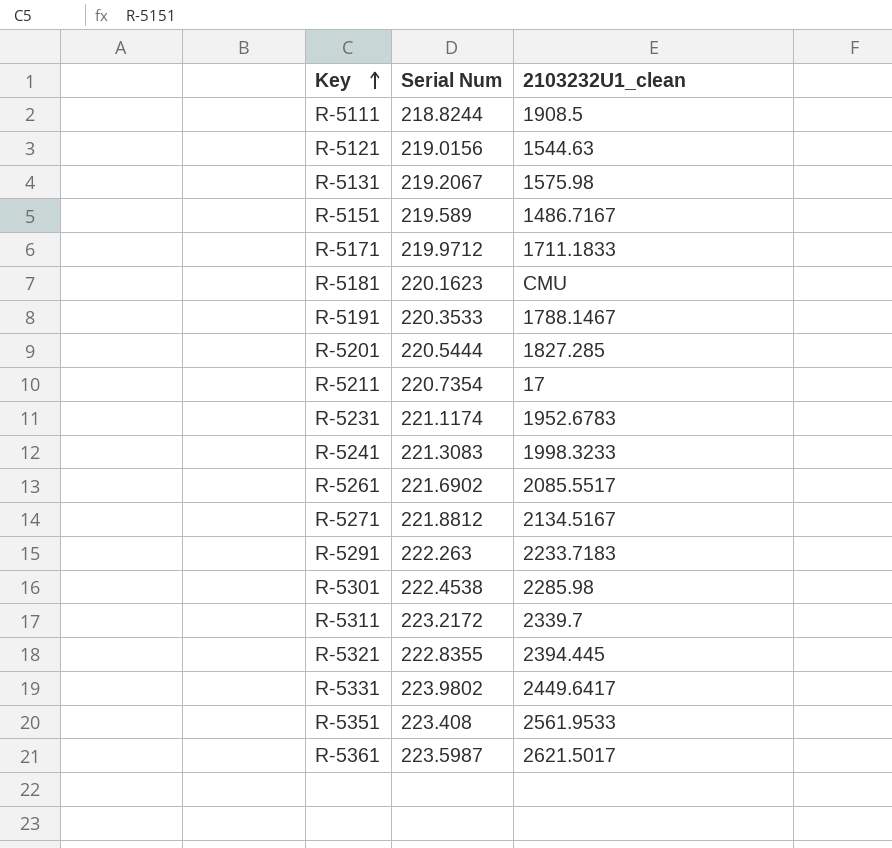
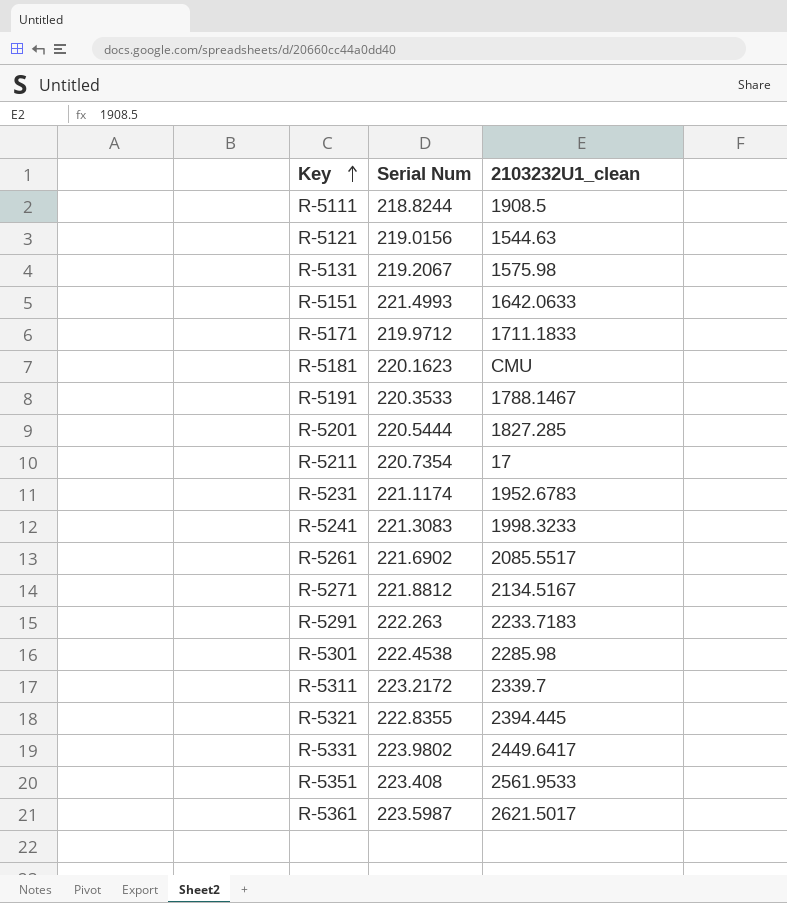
R-5151 | Serial Num: 219.589 -> 221.4993
R-5151 | 2103232U1_clean: 1486.7167 -> 1642.0633

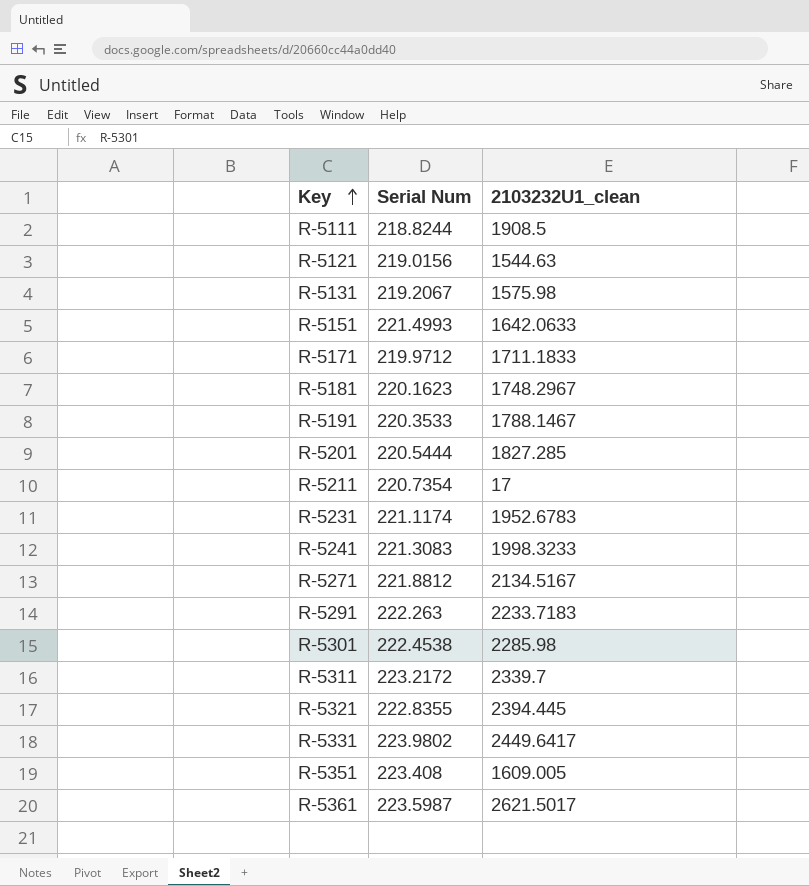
row R-5261: 221.6902 | 2085.5517 -> none
R-5181 | 2103232U1_clean: CMU -> 1748.2967
R-5351 | 2103232U1_clean: 2561.9533 -> 1609.005

